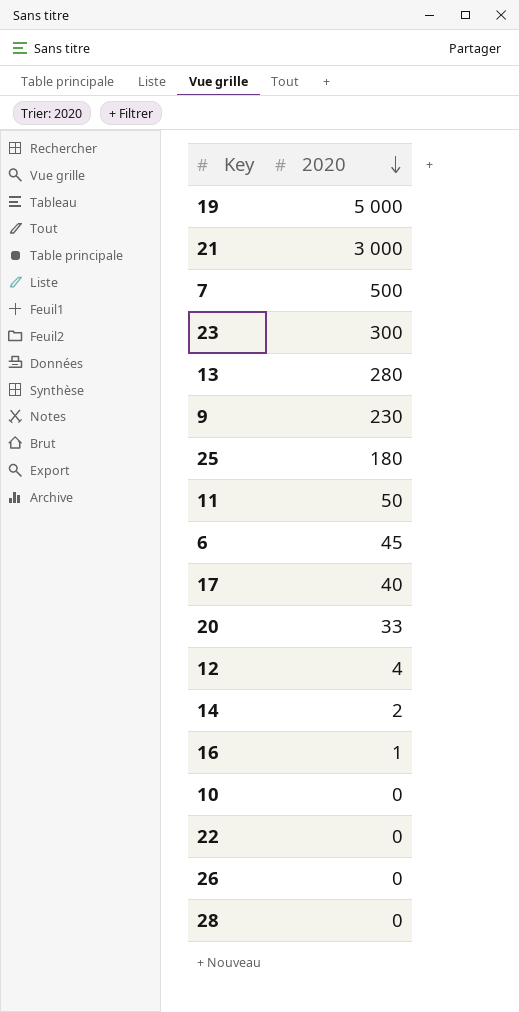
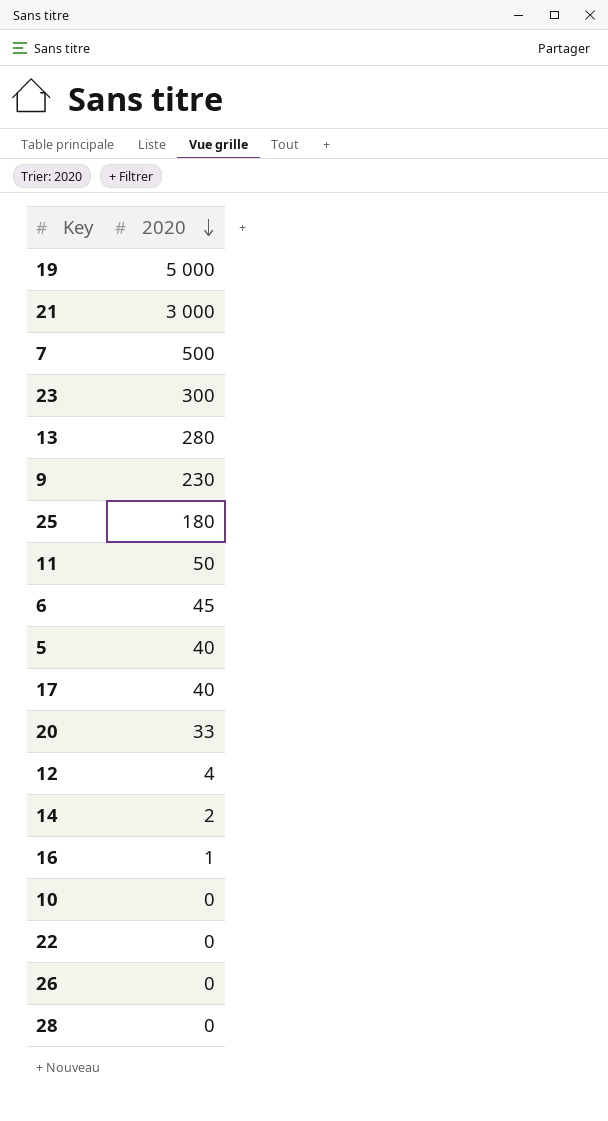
row 5: none -> 40

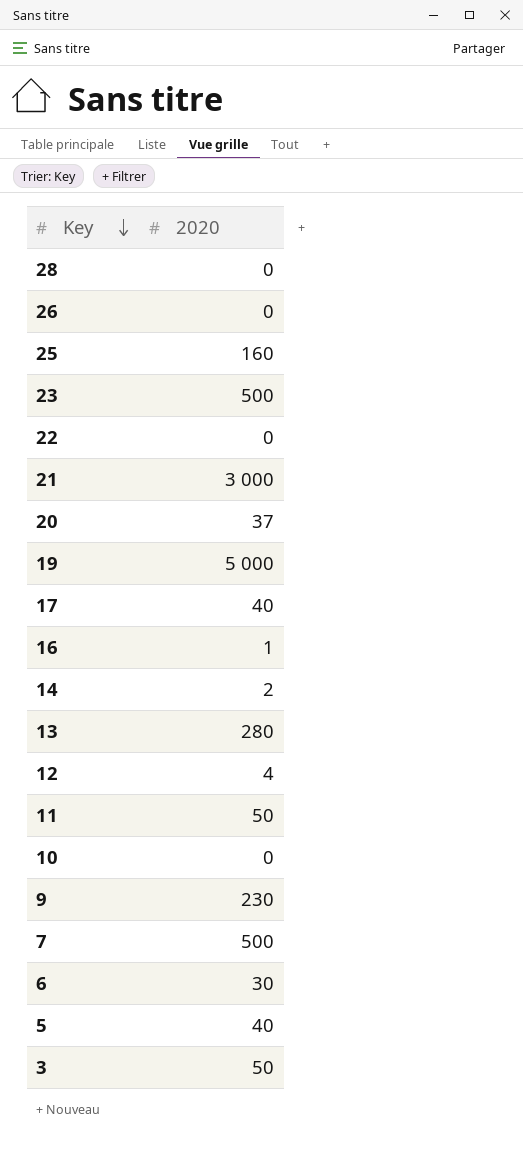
row order: 2020 descending -> Key descending
25 | 2020: 180 -> 160
23 | 2020: 300 -> 500
20 | 2020: 33 -> 37
6 | 2020: 45 -> 30
row 3: none -> 50

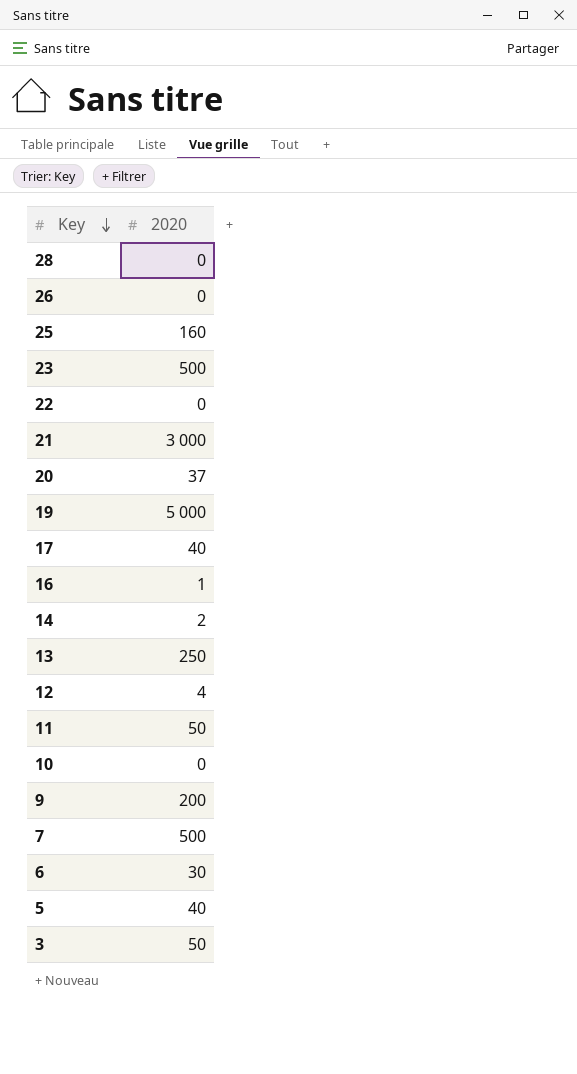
13 | 2020: 280 -> 250
9 | 2020: 230 -> 200

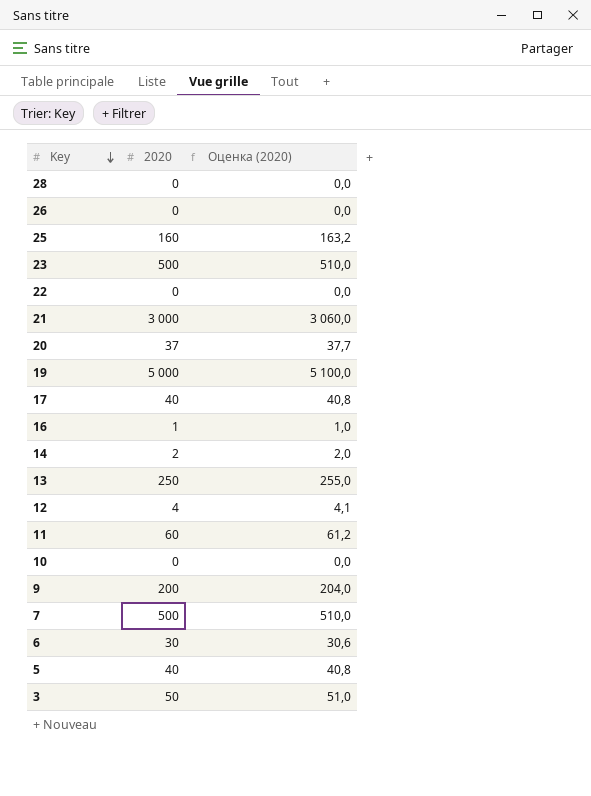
column Оценка (2020) | formula: none -> [2020] * 1,02
11 | 2020: 50 -> 60

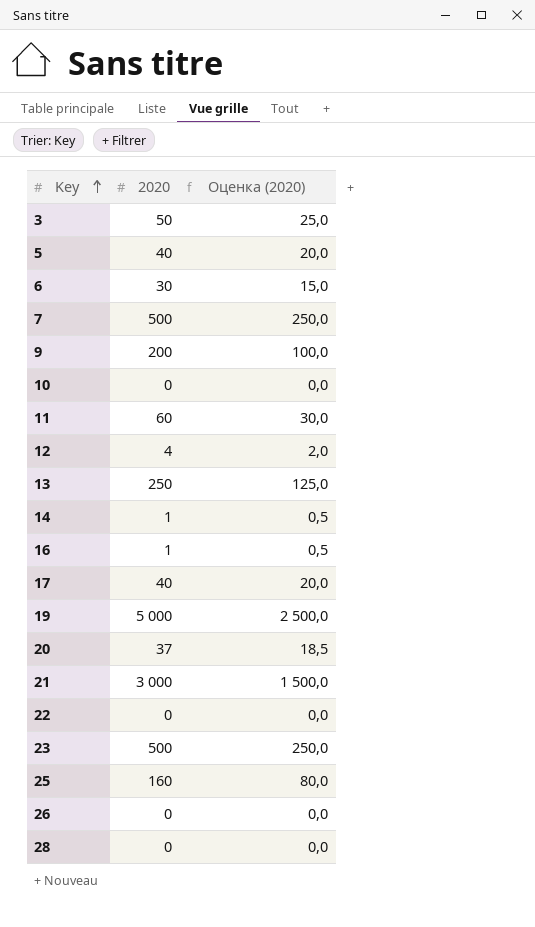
row order: Key descending -> Key ascending
column Оценка (2020) | formula: [2020] * 1,02 -> [2020] * 0,5
14 | 2020: 2 -> 1

